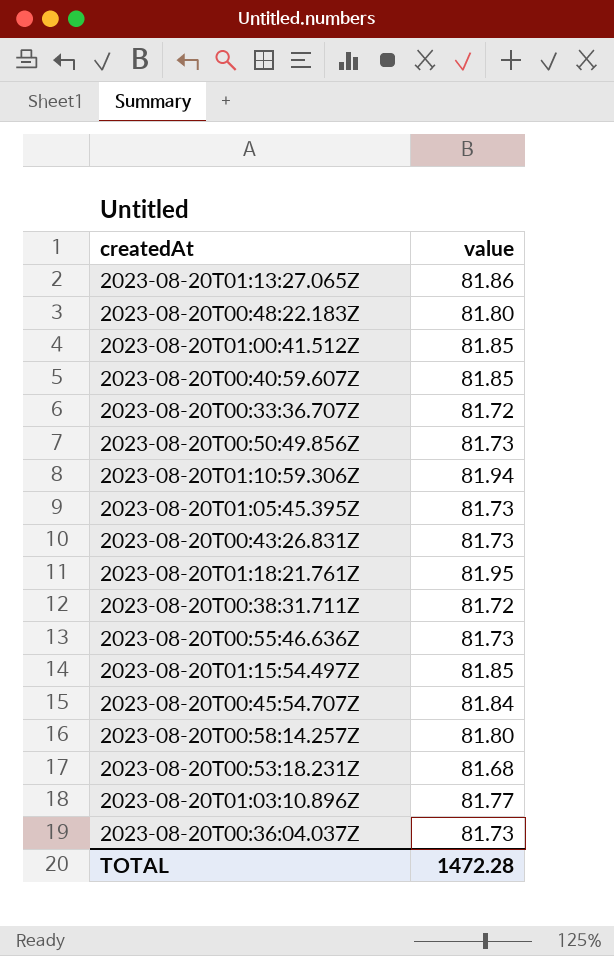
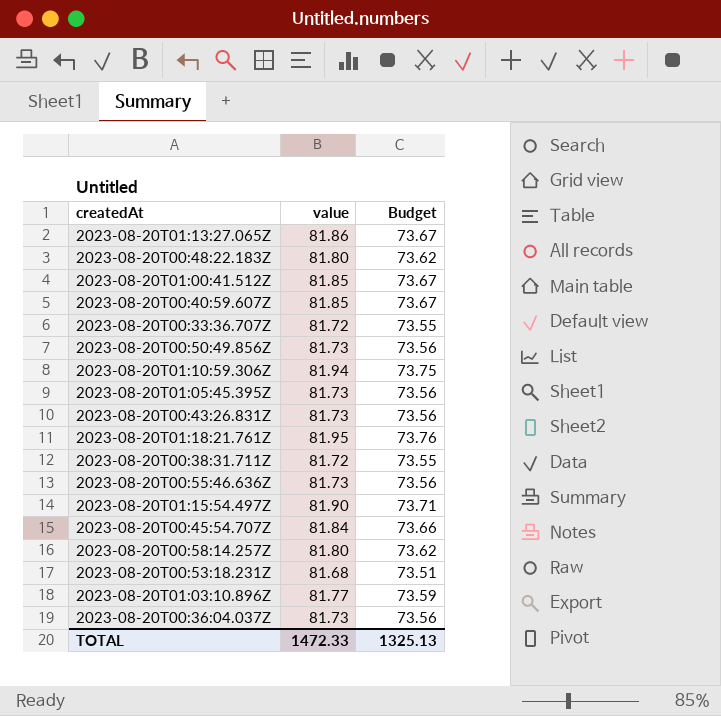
column Budget | formula: none -> [value] * 0.9
2023-08-20T01:15:54.497Z | value: 81.85 -> 81.90
TOTAL | value: 1472.28 -> 1472.33

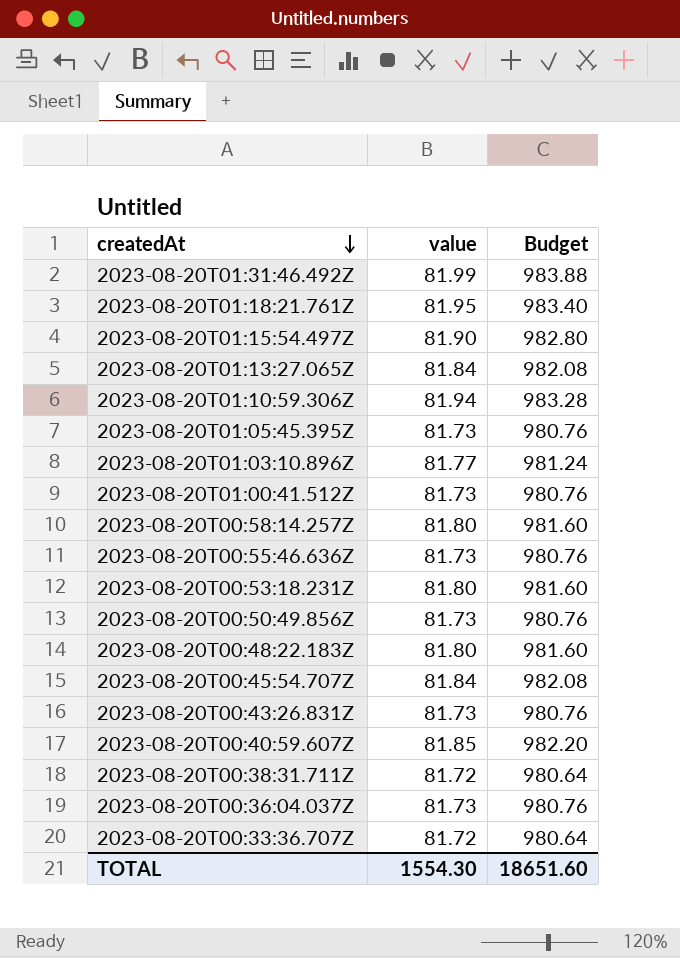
row order: none -> createdAt descending
column Budget | formula: [value] * 0.9 -> [value] * 12
row 2023-08-20T01:31:46.492Z: none -> 81.99 | 983.88
2023-08-20T01:13:27.065Z | value: 81.86 -> 81.84
2023-08-20T01:00:41.512Z | value: 81.85 -> 81.73
2023-08-20T00:53:18.231Z | value: 81.68 -> 81.80
TOTAL | value: 1472.33 -> 1554.30
TOTAL | Budget: 1325.13 -> 18651.60

